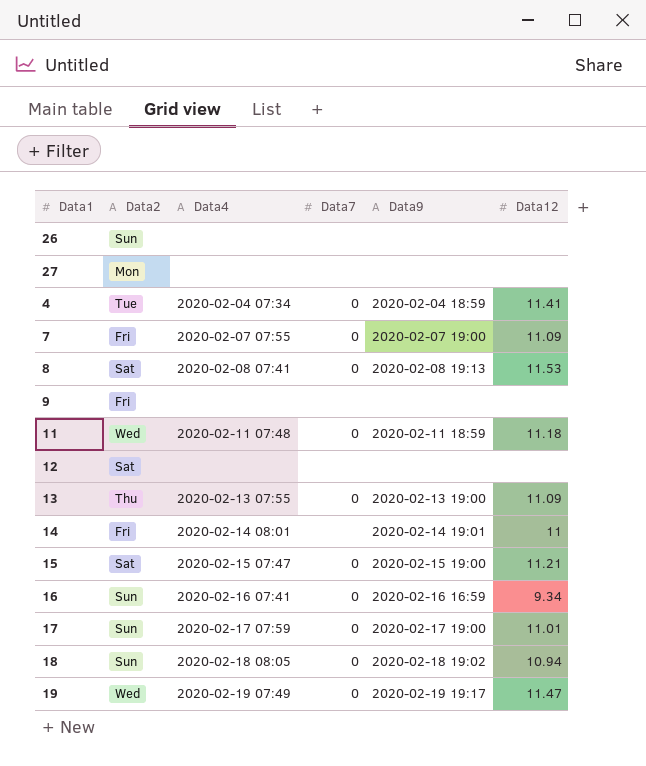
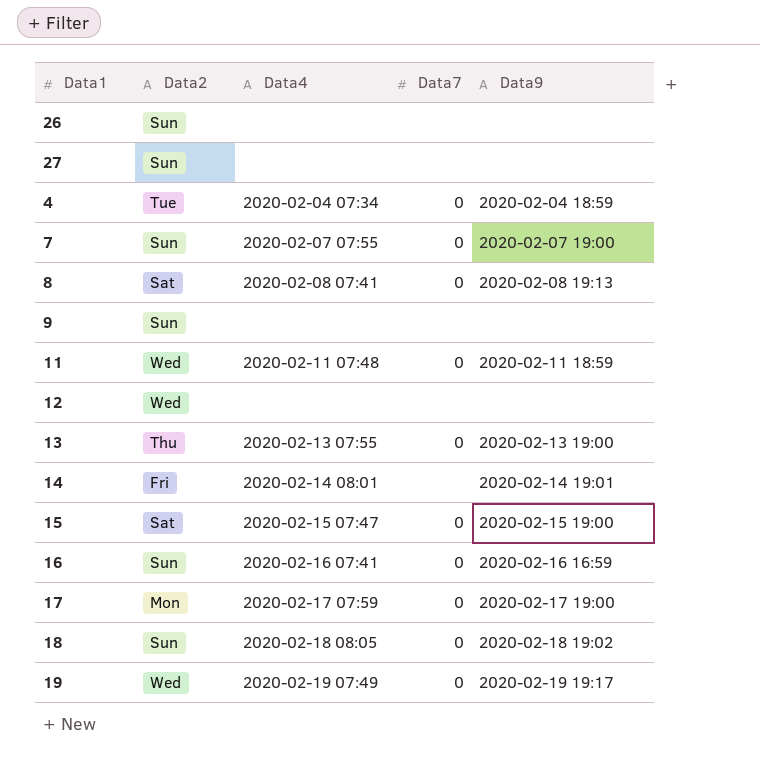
column Data12 | position: 6 -> none
27 | Data2: Mon -> Sun
7 | Data2: Fri -> Sun
9 | Data2: Fri -> Sun
12 | Data2: Sat -> Wed
17 | Data2: Sun -> Mon

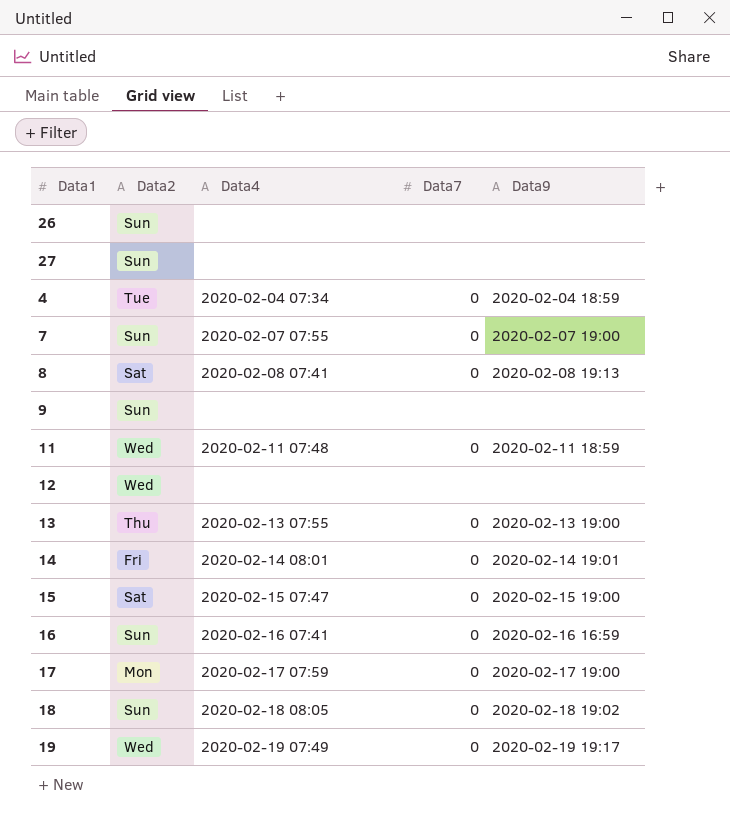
14 | Data7: none -> 0

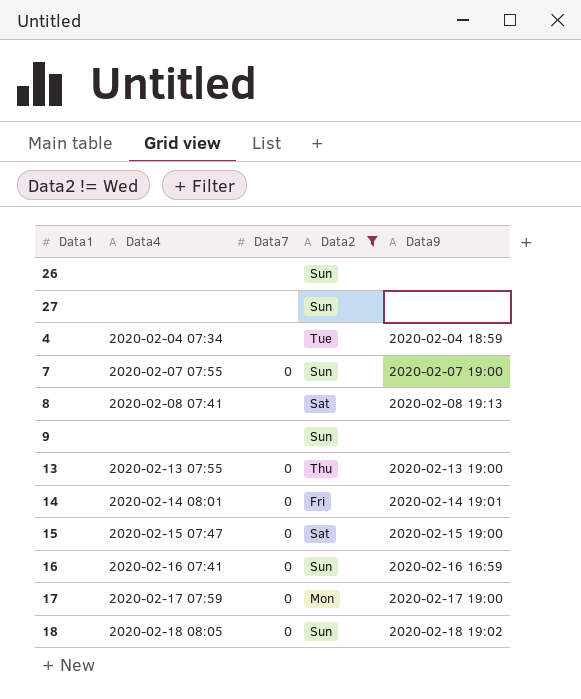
filter: none -> Data2 != Wed
column Data2 | position: 2 -> 4
4 | Data7: 0 -> none
8 | Data7: 0 -> none

